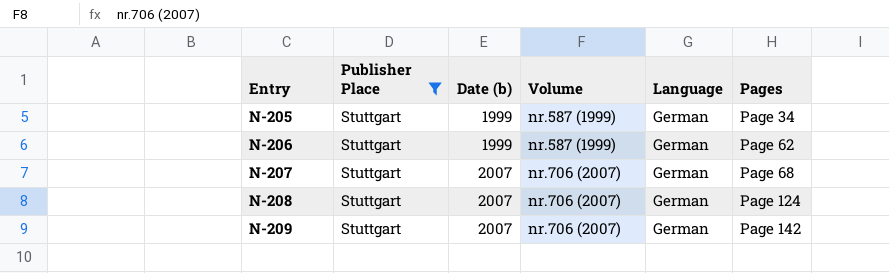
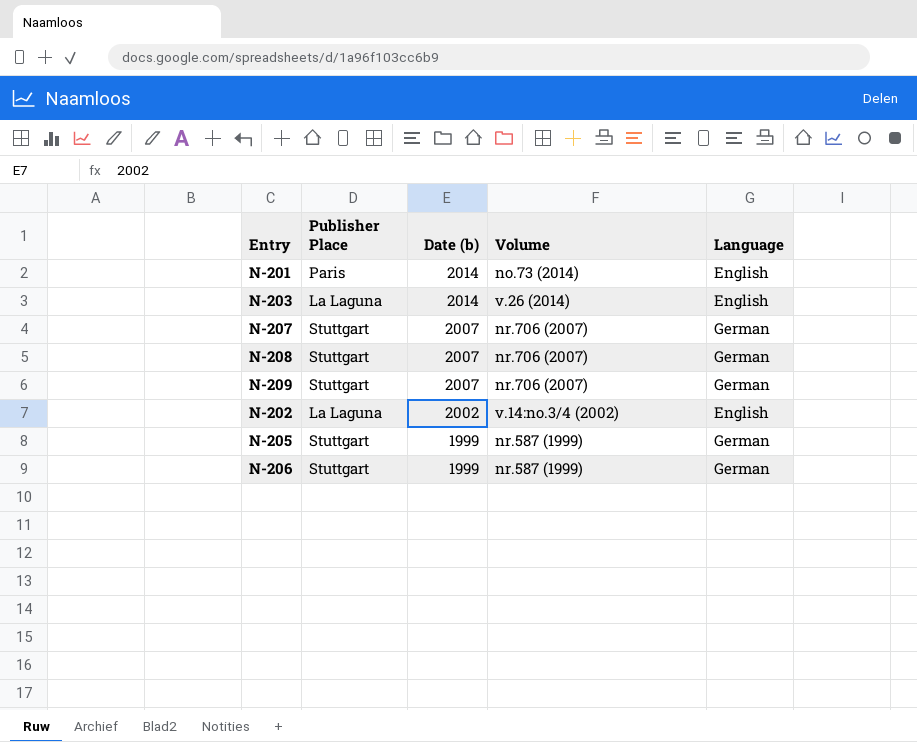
filter: Publisher Place = Stuttgart -> none
row order: Entry ascending -> Date (b) descending
column Pages | position: 6 -> none

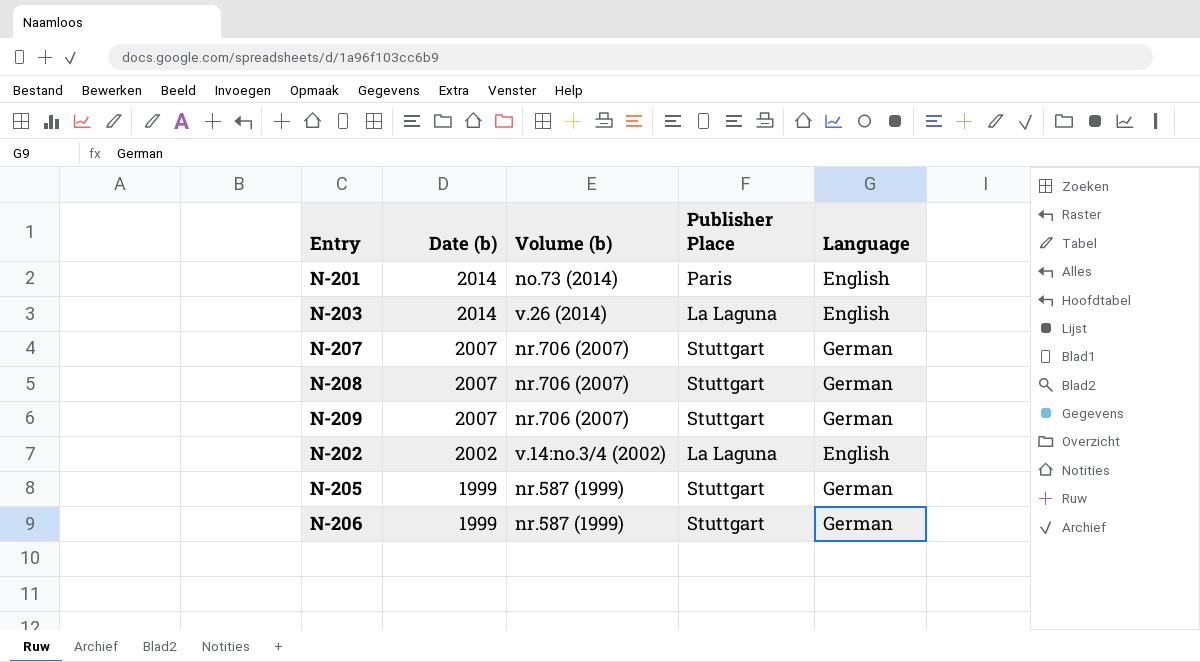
column name: Volume -> Volume (b)
column Publisher Place | position: 2 -> 4

